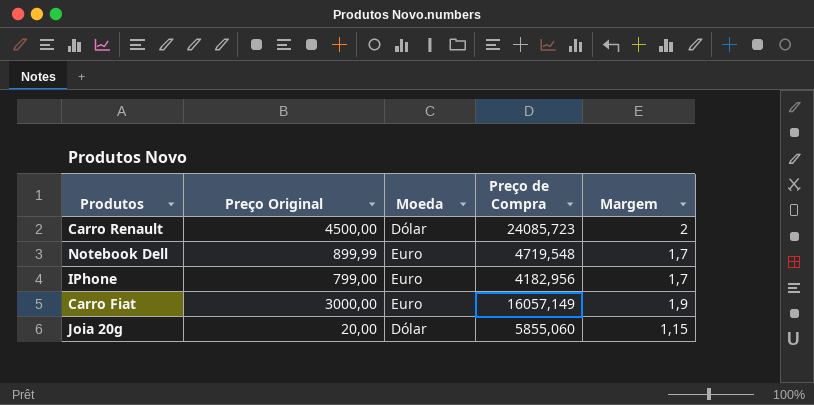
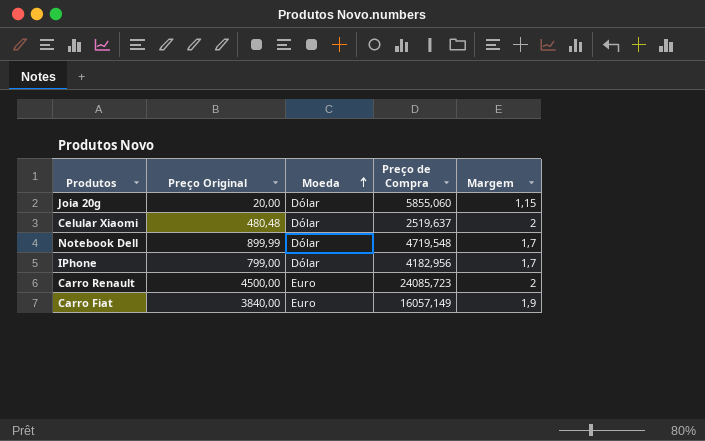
row order: none -> Moeda ascending
row Celular Xiaomi: none -> 480,48 | Dólar | 2519,637 | 2
Notebook Dell | Moeda: Euro -> Dólar
IPhone | Moeda: Euro -> Dólar
Carro Renault | Moeda: Dólar -> Euro
Carro Fiat | Preço Original: 3000,00 -> 3840,00

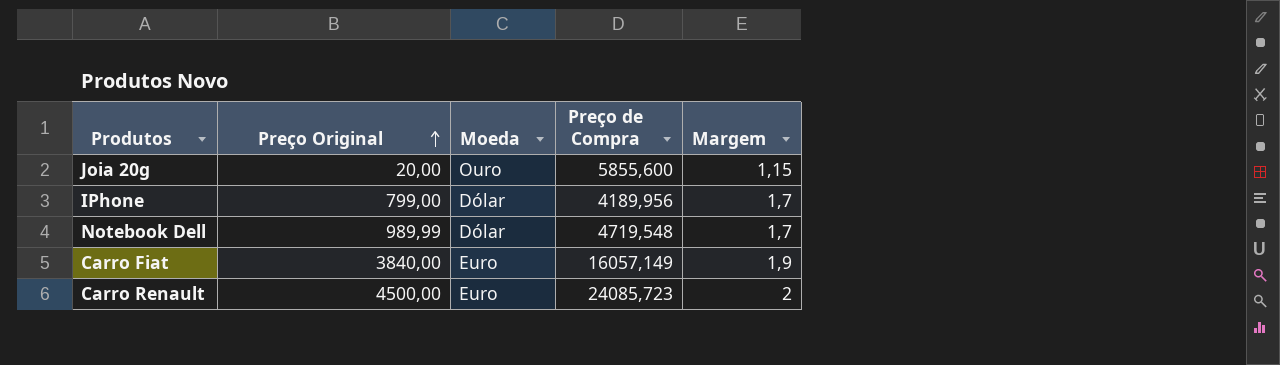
row order: Moeda ascending -> Preço Original ascending
row Celular Xiaomi: 480,48 | Dólar | 2519,637 | 2 -> none
Joia 20g | Moeda: Dólar -> Ouro
Joia 20g | Preço de Compra: 5855,060 -> 5855,600
IPhone | Preço de Compra: 4182,956 -> 4189,956
Notebook Dell | Preço Original: 899,99 -> 989,99

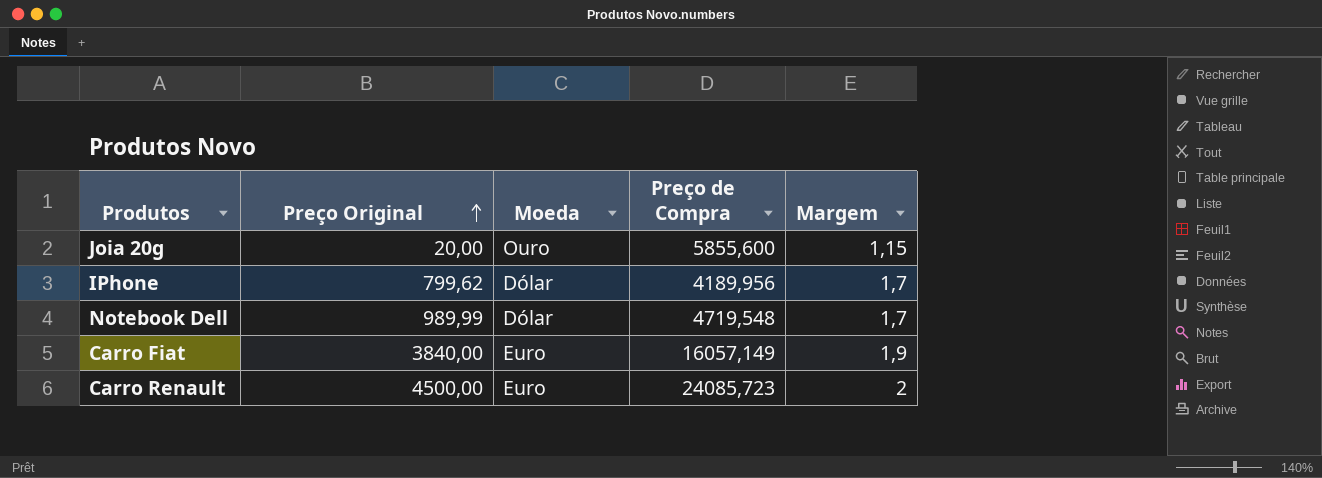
IPhone | Preço Original: 799,00 -> 799,62

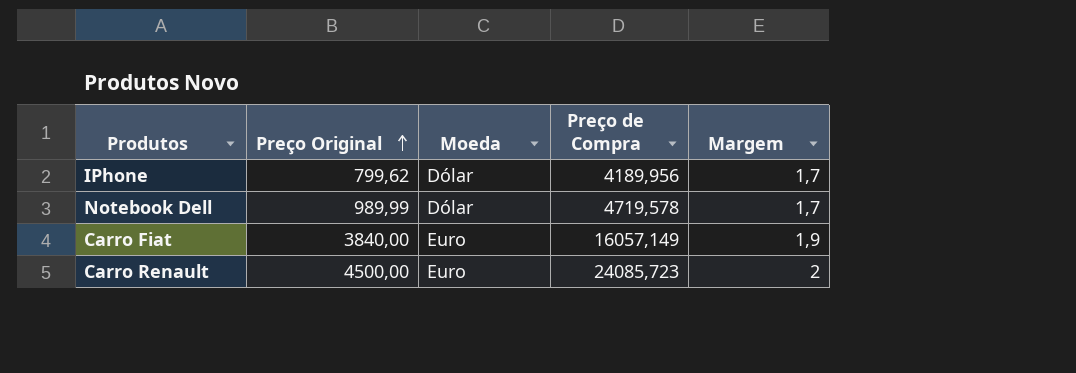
row Joia 20g: 20,00 | Ouro | 5855,600 | 1,15 -> none
Notebook Dell | Preço de Compra: 4719,548 -> 4719,578

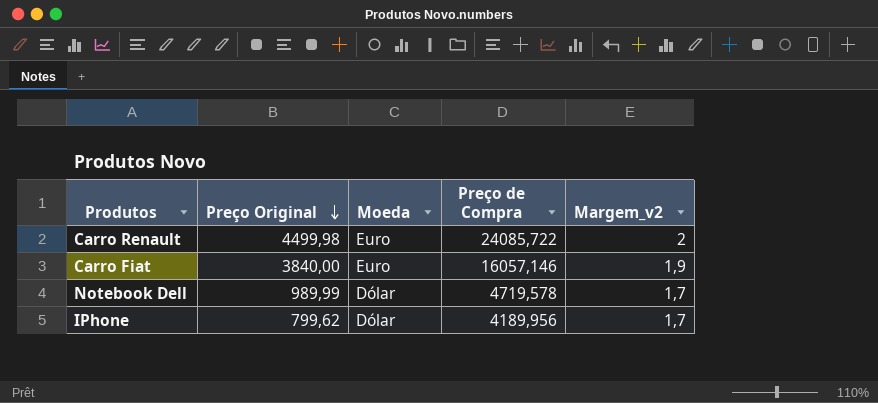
row order: Preço Original ascending -> Preço Original descending
column name: Margem -> Margem_v2
Carro Renault | Preço Original: 4500,00 -> 4499,98
Carro Renault | Preço de Compra: 24085,723 -> 24085,722
Carro Fiat | Preço de Compra: 16057,149 -> 16057,146

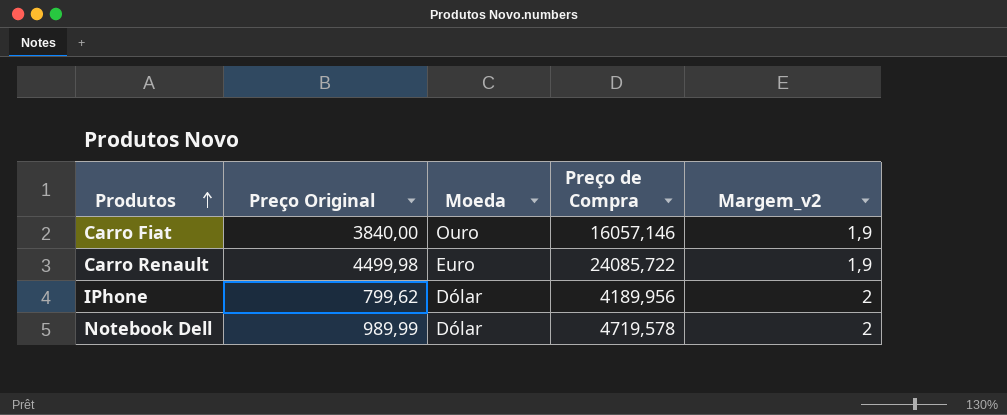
row order: Preço Original descending -> Produtos ascending
Carro Fiat | Moeda: Euro -> Ouro
Carro Renault | Margem_v2: 2 -> 1,9
IPhone | Margem_v2: 1,7 -> 2
Notebook Dell | Margem_v2: 1,7 -> 2

